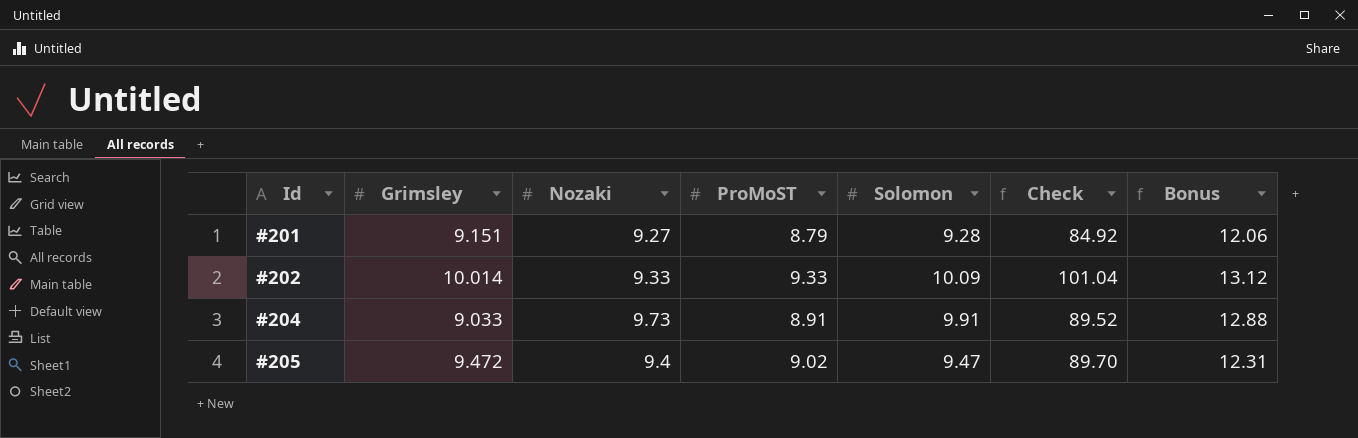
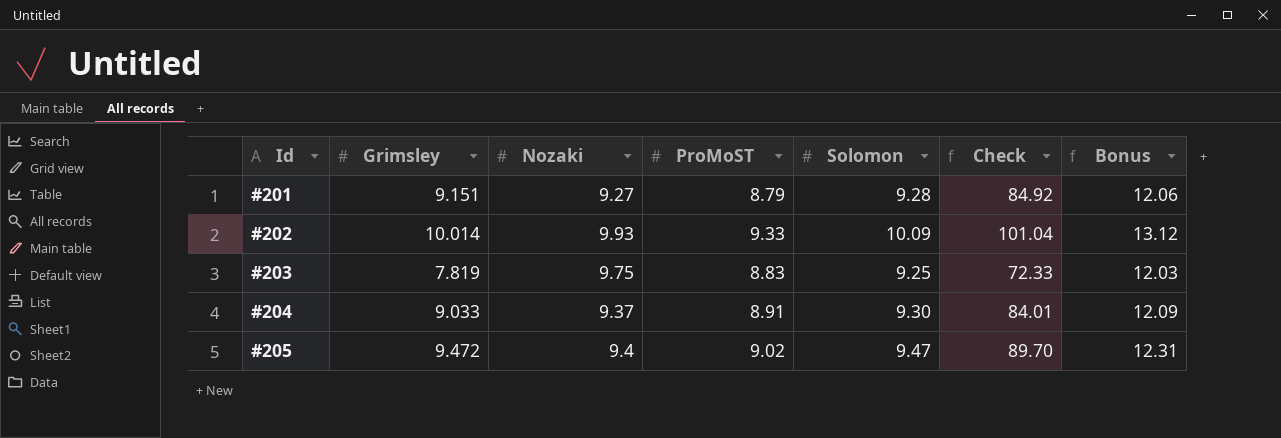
#202 | Nozaki: 9.33 -> 9.93
row #203: none -> 7.819 | 9.75 | 8.83 | 9.25 | 72.33 | 12.03
#204 | Nozaki: 9.73 -> 9.37
#204 | Solomon: 9.91 -> 9.30
#204 | Check: 89.52 -> 84.01
#204 | Bonus: 12.88 -> 12.09

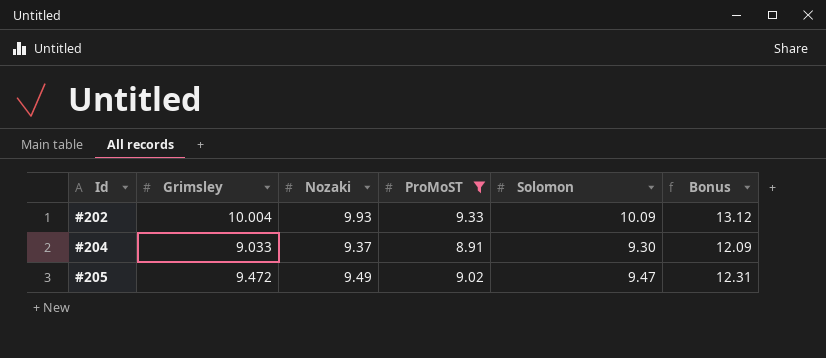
filter: none -> ProMoST >= 8.91
column Check | formula: [Grimsley] * [Solomon] -> none
#202 | Grimsley: 10.014 -> 10.004
#205 | Nozaki: 9.4 -> 9.49

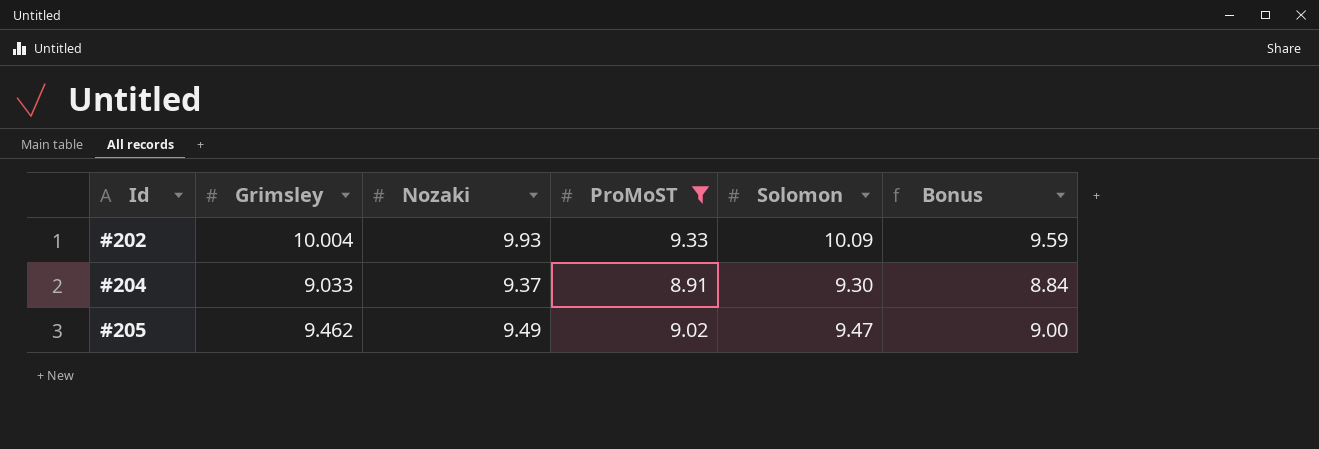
column Bonus | formula: [Solomon] * 1.3 -> [Solomon] * 0.95
#205 | Grimsley: 9.472 -> 9.462

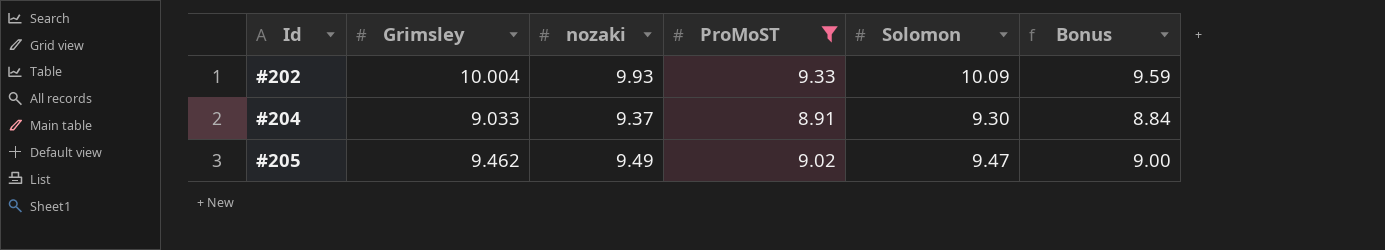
column name: Nozaki -> nozaki

